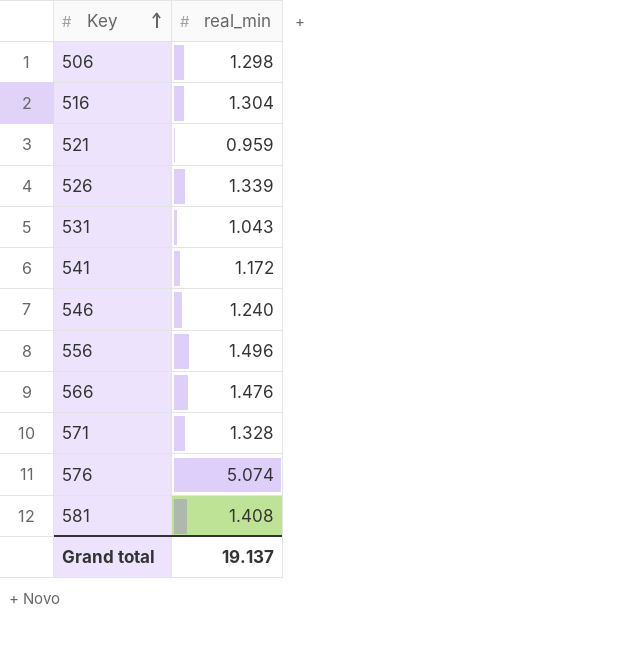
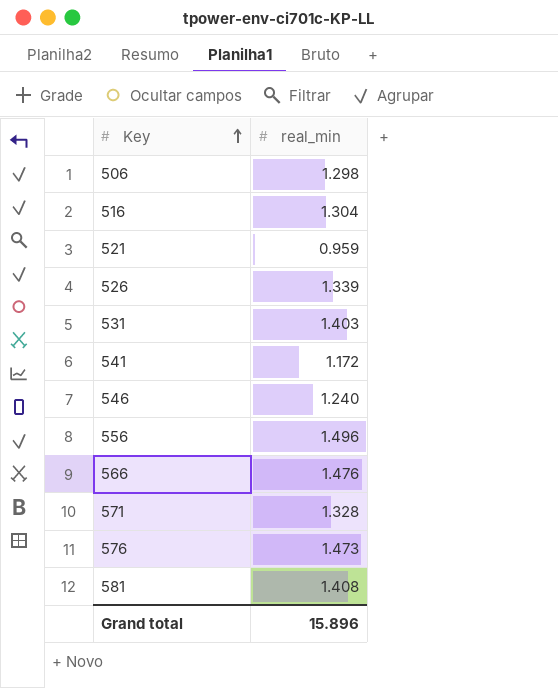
531 | real_min: 1.043 -> 1.403
576 | real_min: 5.074 -> 1.473
Grand total | real_min: 19.137 -> 15.896

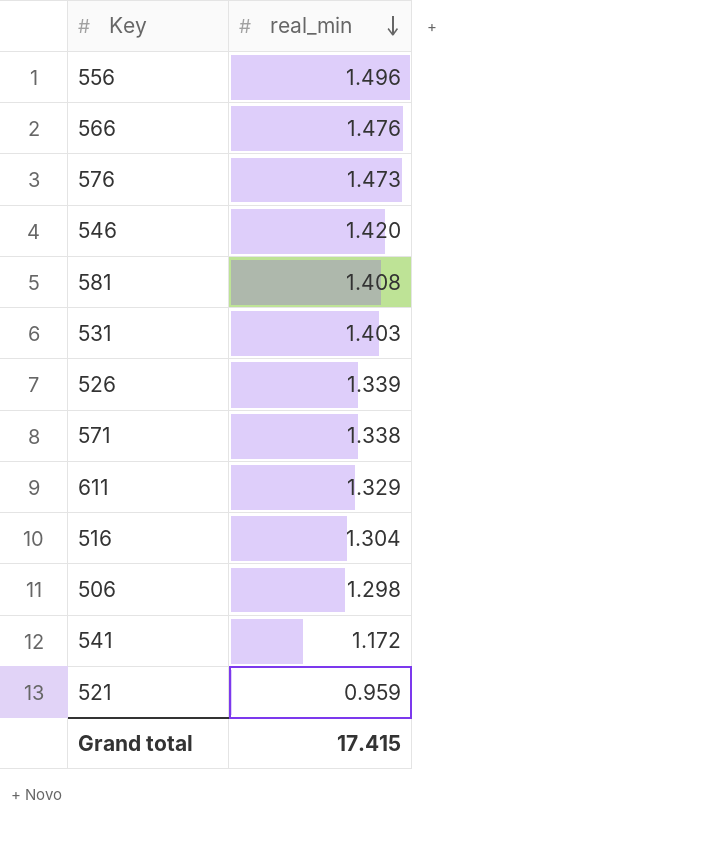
row order: Key ascending -> real_min descending
546 | real_min: 1.240 -> 1.420
571 | real_min: 1.328 -> 1.338
row 611: none -> 1.329
Grand total | real_min: 15.896 -> 17.415

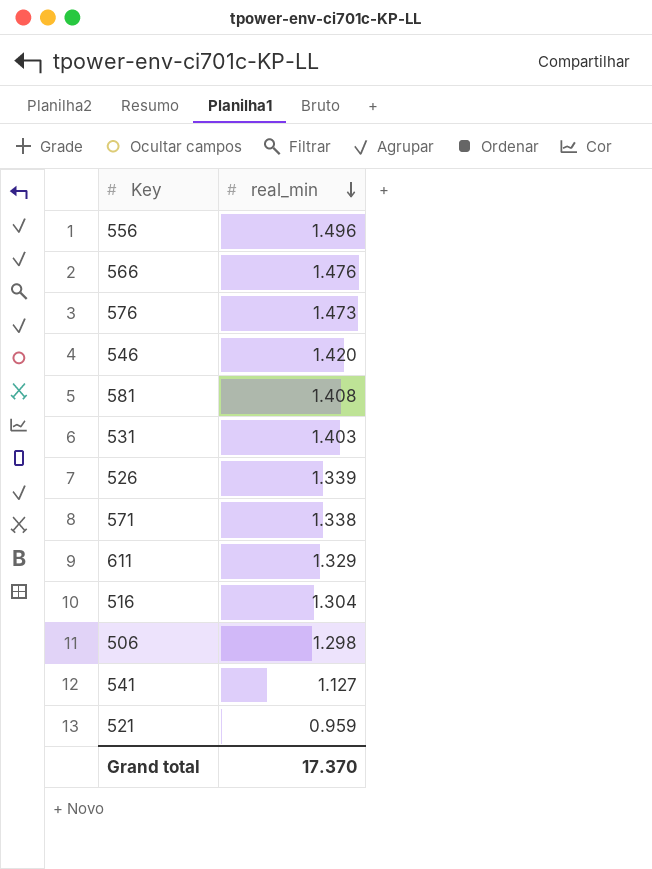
541 | real_min: 1.172 -> 1.127
Grand total | real_min: 17.415 -> 17.370

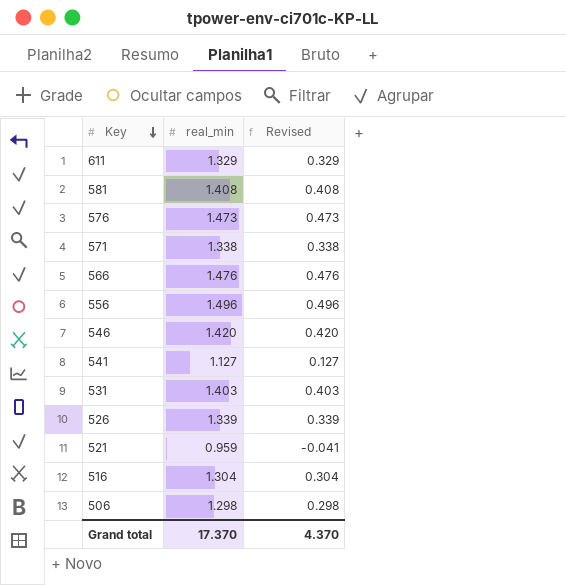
row order: real_min descending -> Key descending
column Revised | formula: none -> [real_min] - 1

